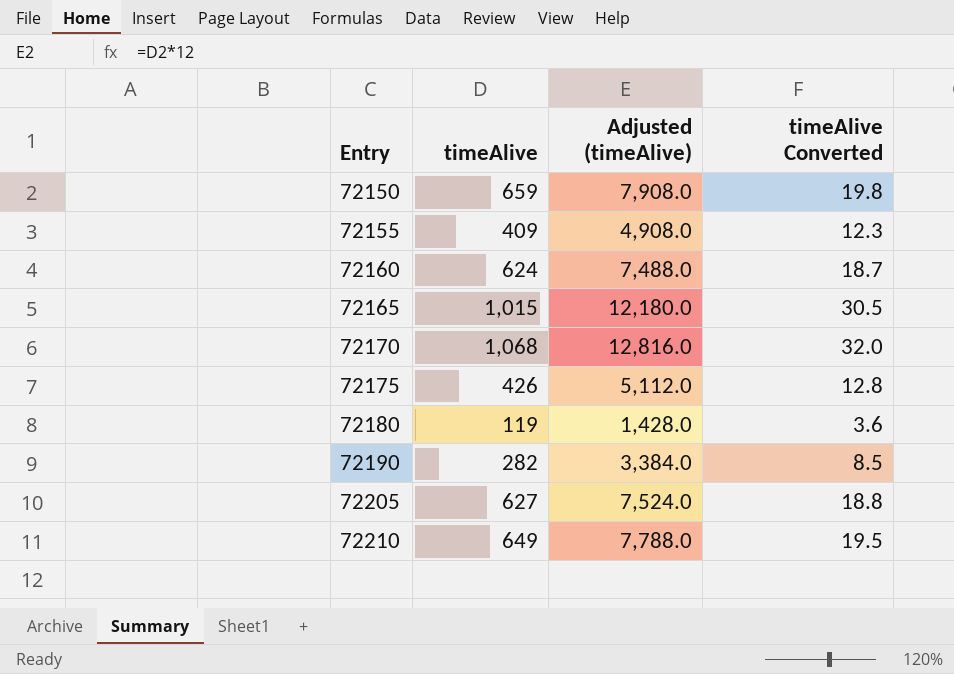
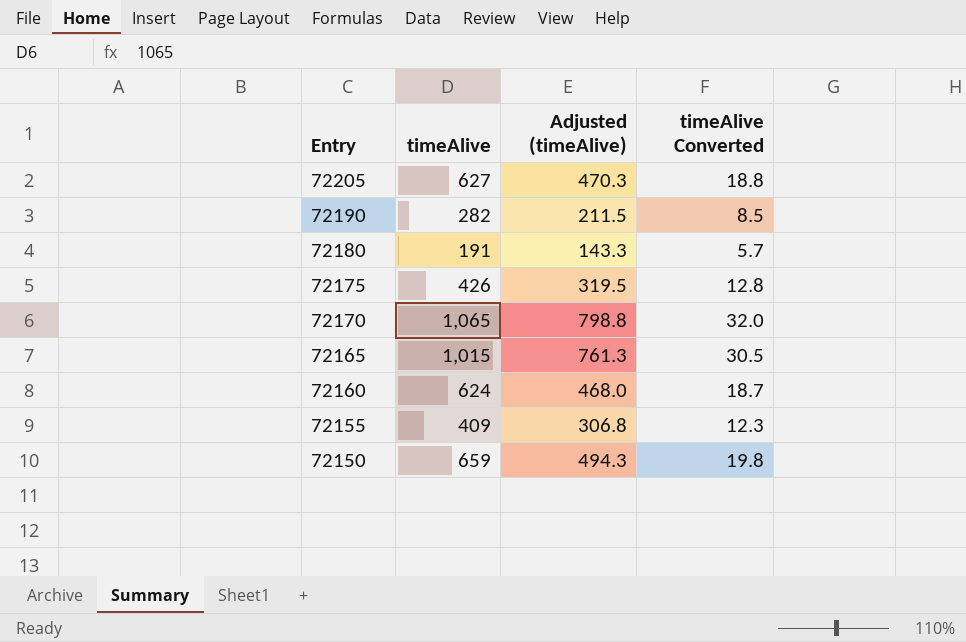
row order: Entry ascending -> Entry descending
column Adjusted (timeAlive) | formula: [timeAlive] * 12 -> [timeAlive] * 0.75
row 72210: 649 | 7,788.0 | 19.5 -> none
72180 | timeAlive: 119 -> 191
72180 | timeAlive Converted: 3.6 -> 5.7
72170 | timeAlive: 1,068 -> 1,065

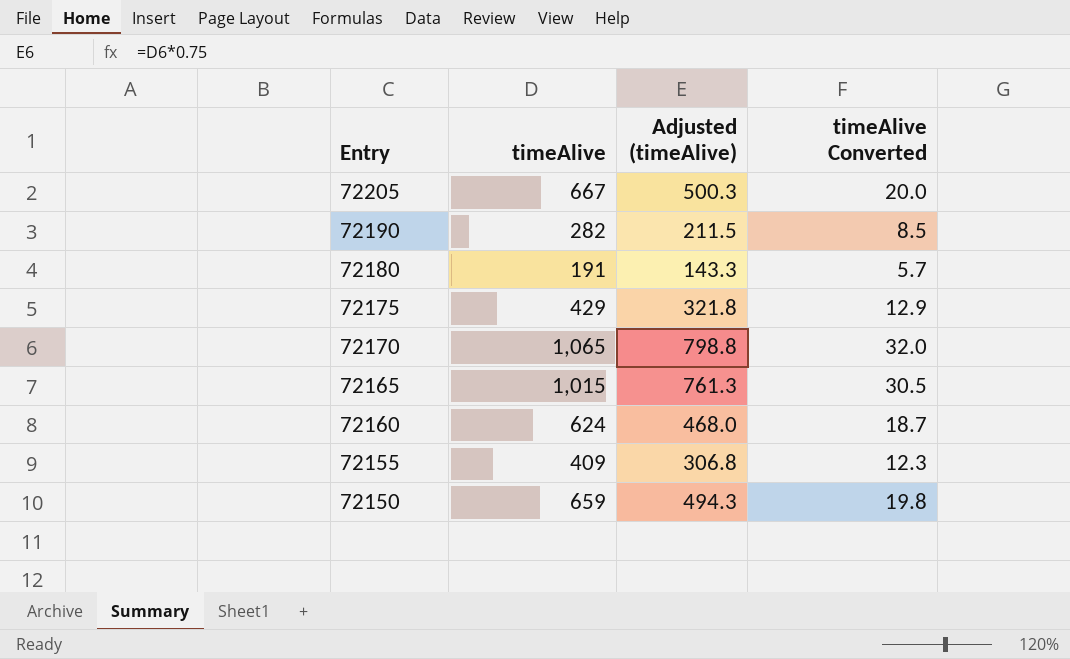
72205 | timeAlive: 627 -> 667
72205 | Adjusted (timeAlive): 470.3 -> 500.3
72205 | timeAlive Converted: 18.8 -> 20.0
72175 | timeAlive: 426 -> 429
72175 | Adjusted (timeAlive): 319.5 -> 321.8
72175 | timeAlive Converted: 12.8 -> 12.9

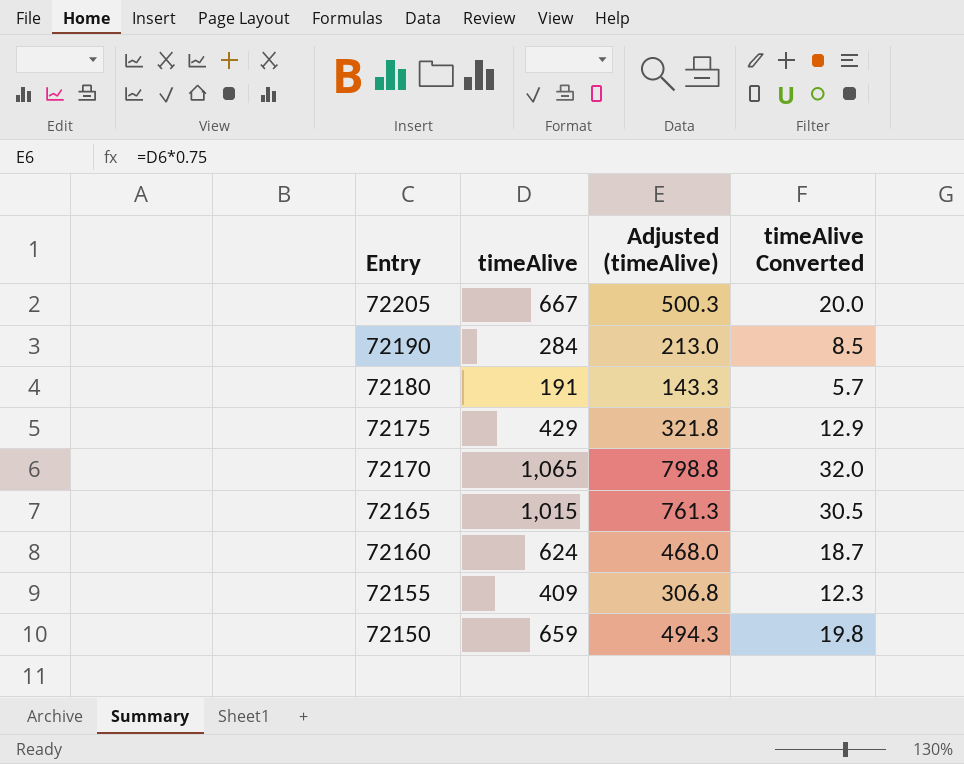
72190 | timeAlive: 282 -> 284
72190 | Adjusted (timeAlive): 211.5 -> 213.0

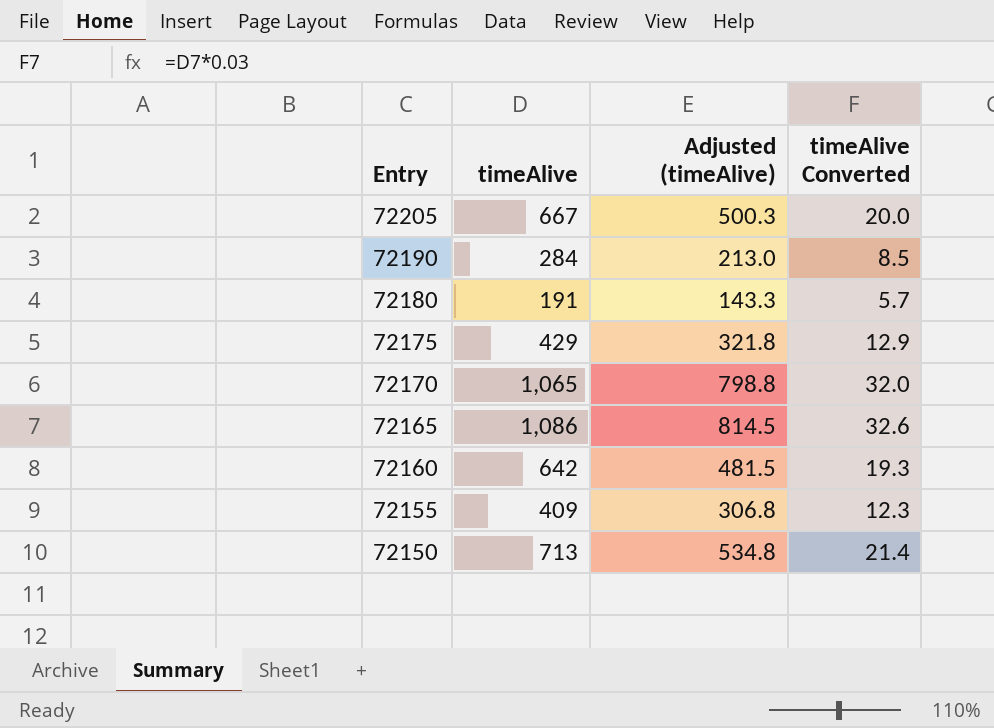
72165 | timeAlive: 1,015 -> 1,086
72165 | Adjusted (timeAlive): 761.3 -> 814.5
72165 | timeAlive Converted: 30.5 -> 32.6
72160 | timeAlive: 624 -> 642
72160 | Adjusted (timeAlive): 468.0 -> 481.5
72160 | timeAlive Converted: 18.7 -> 19.3
72150 | timeAlive: 659 -> 713
72150 | Adjusted (timeAlive): 494.3 -> 534.8
72150 | timeAlive Converted: 19.8 -> 21.4

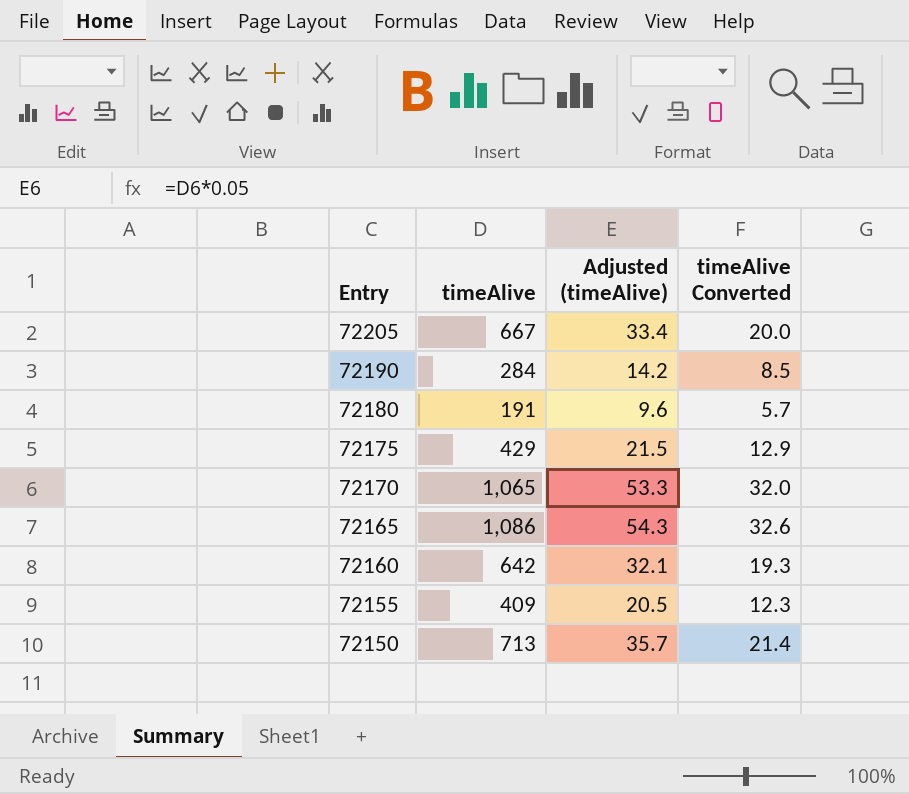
column Adjusted (timeAlive) | formula: [timeAlive] * 0.75 -> [timeAlive] * 0.05

